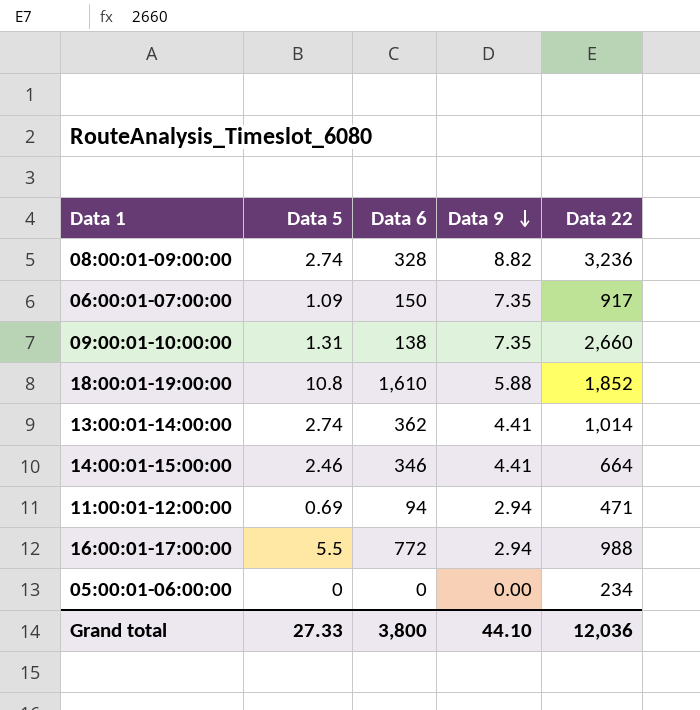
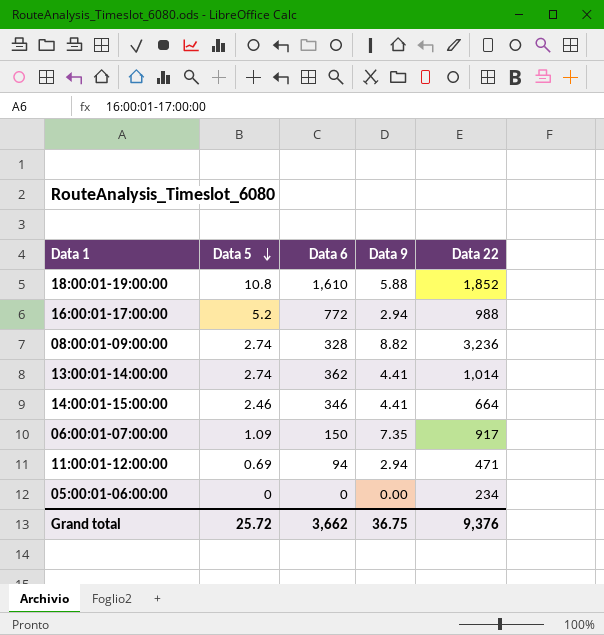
row order: Data 9 descending -> Data 5 descending
row 09:00:01-10:00:00: 1.31 | 138 | 7.35 | 2,660 -> none
16:00:01-17:00:00 | Data 5: 5.5 -> 5.2
Grand total | Data 5: 27.33 -> 25.72
Grand total | Data 6: 3,800 -> 3,662
Grand total | Data 9: 44.10 -> 36.75
Grand total | Data 22: 12,036 -> 9,376

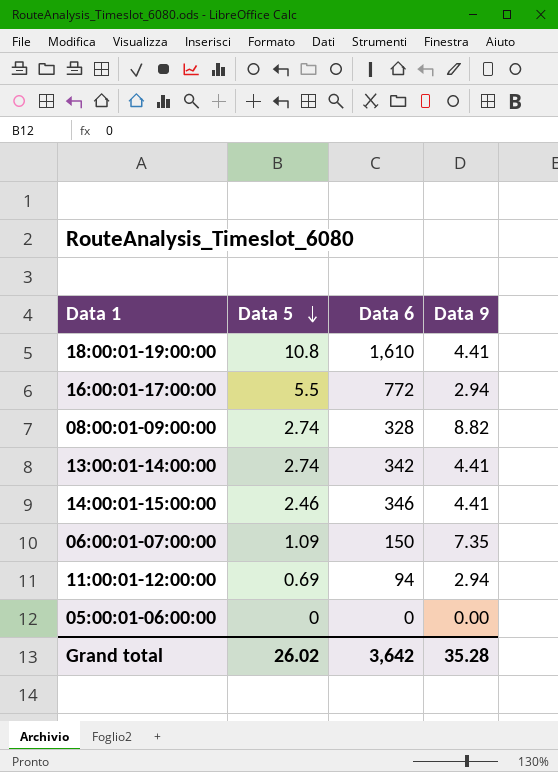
column Data 22 | position: 5 -> none
18:00:01-19:00:00 | Data 9: 5.88 -> 4.41
16:00:01-17:00:00 | Data 5: 5.2 -> 5.5
13:00:01-14:00:00 | Data 6: 362 -> 342
Grand total | Data 5: 25.72 -> 26.02
Grand total | Data 6: 3,662 -> 3,642
Grand total | Data 9: 36.75 -> 35.28

